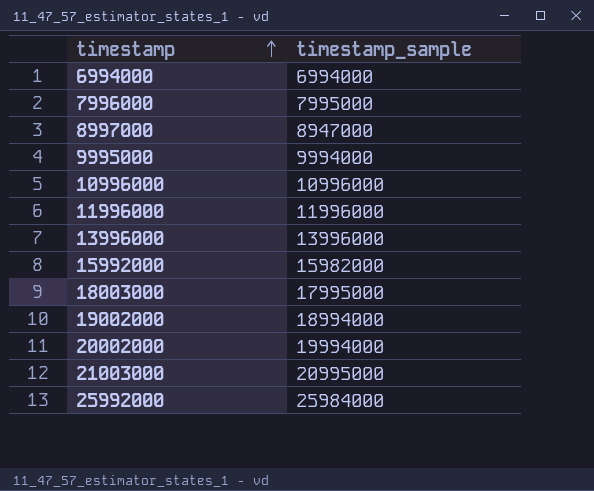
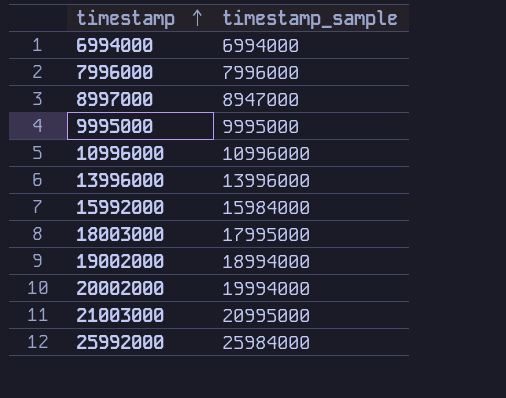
row 11996000: 11996000 -> none
7996000 | timestamp_sample: 7995000 -> 7996000
9995000 | timestamp_sample: 9994000 -> 9995000
15992000 | timestamp_sample: 15982000 -> 15984000

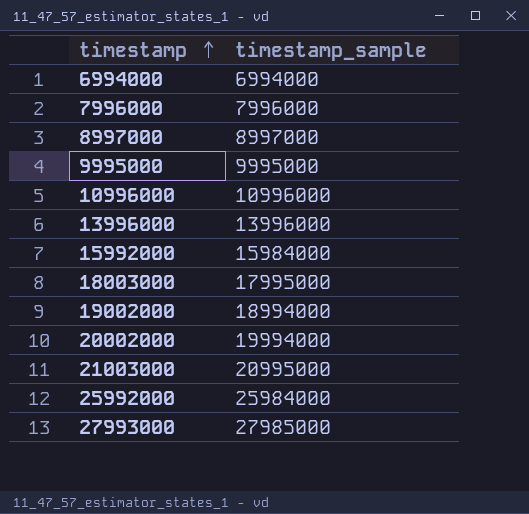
8997000 | timestamp_sample: 8947000 -> 8997000
row 27993000: none -> 27985000

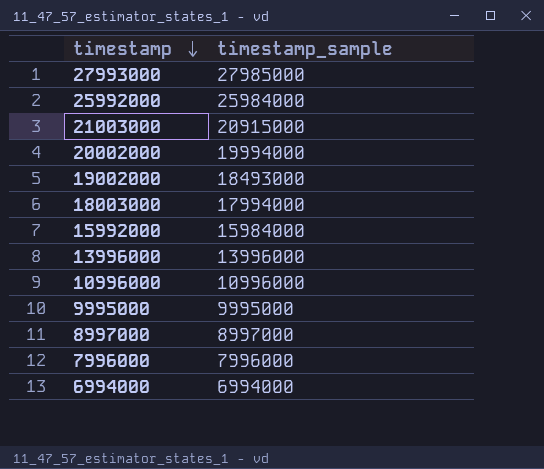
row order: timestamp ascending -> timestamp descending
21003000 | timestamp_sample: 20995000 -> 20915000
19002000 | timestamp_sample: 18994000 -> 18493000
18003000 | timestamp_sample: 17995000 -> 17994000

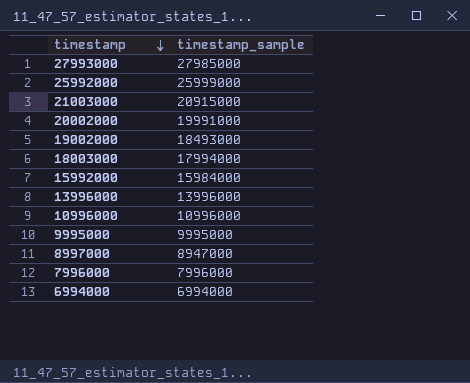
25992000 | timestamp_sample: 25984000 -> 25999000
20002000 | timestamp_sample: 19994000 -> 19991000
8997000 | timestamp_sample: 8997000 -> 8947000

